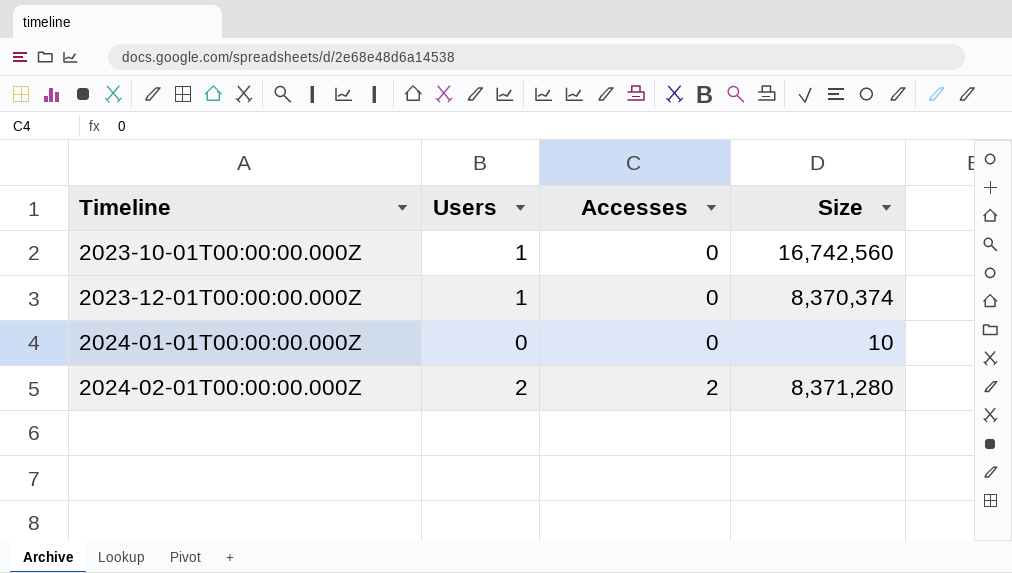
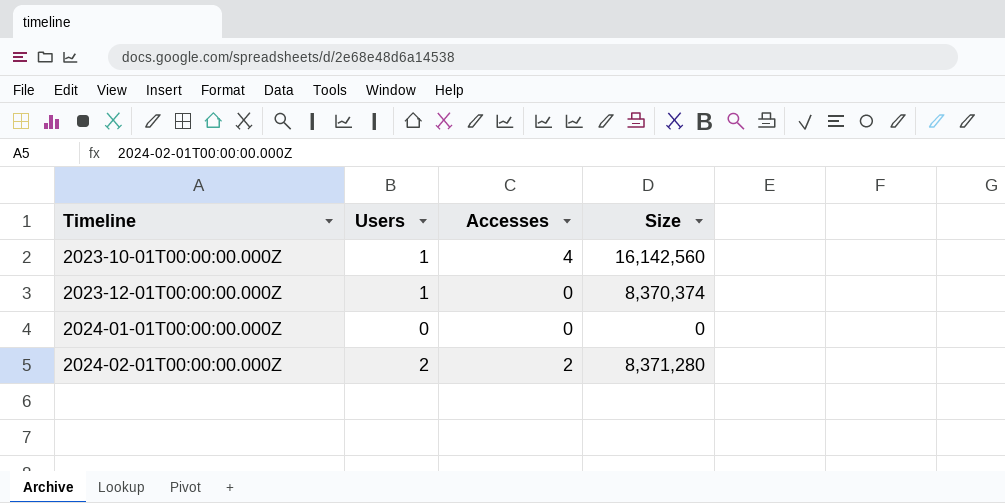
2023-10-01T00:00:00.000Z | Accesses: 0 -> 4
2023-10-01T00:00:00.000Z | Size: 16,742,560 -> 16,142,560
2024-01-01T00:00:00.000Z | Size: 10 -> 0

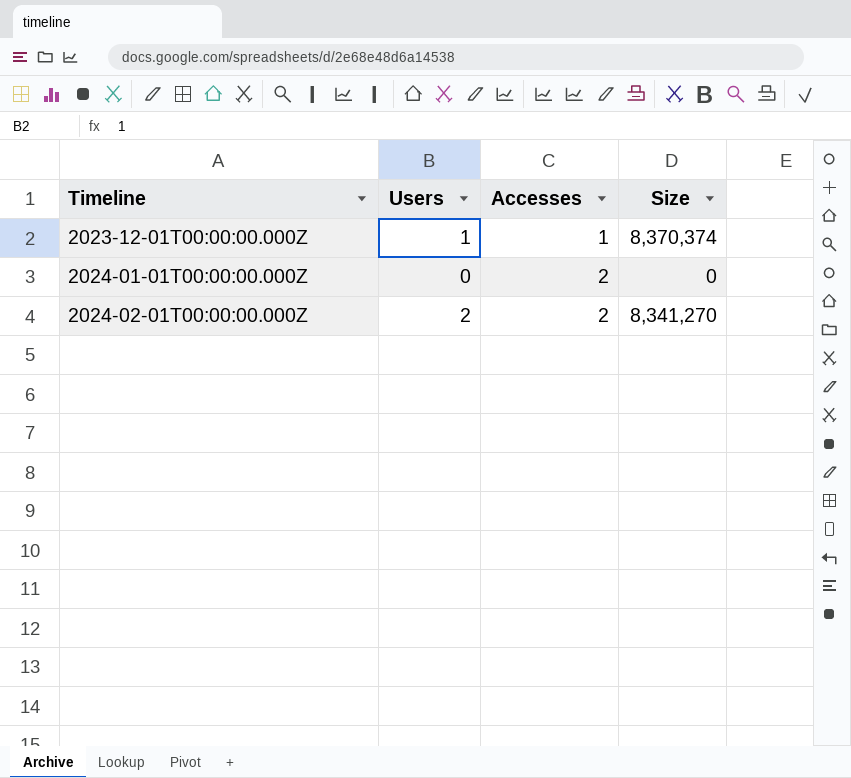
row 2023-10-01T00:00:00.000Z: 1 | 4 | 16,142,560 -> none
2023-12-01T00:00:00.000Z | Accesses: 0 -> 1
2024-01-01T00:00:00.000Z | Accesses: 0 -> 2
2024-02-01T00:00:00.000Z | Size: 8,371,280 -> 8,341,270

